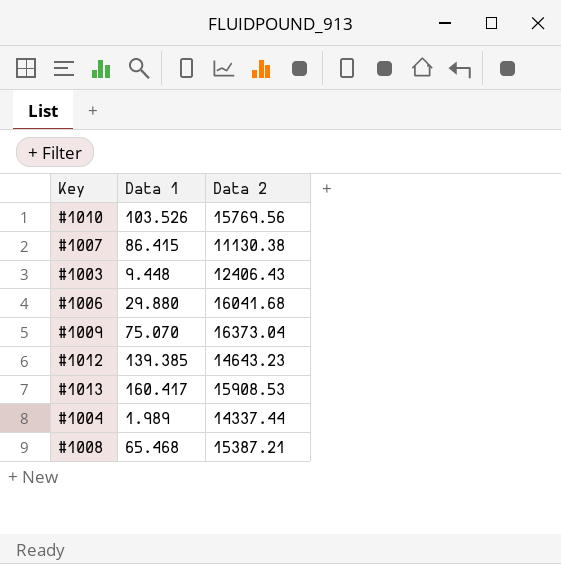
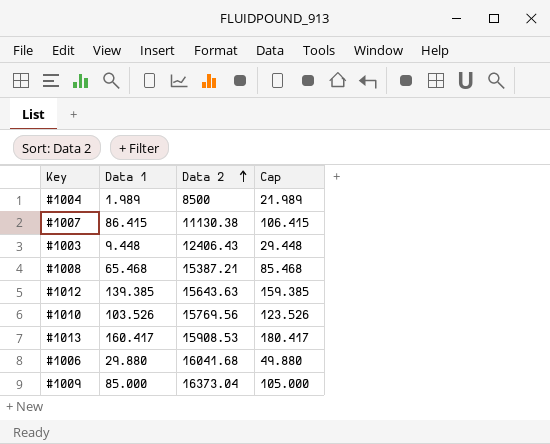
row order: none -> Data 2 ascending
column Cap | formula: none -> [Data 1] + 20
#1004 | Data 2: 14337.44 -> 8500
#1012 | Data 2: 14643.23 -> 15643.63
#1009 | Data 1: 75.070 -> 85.000

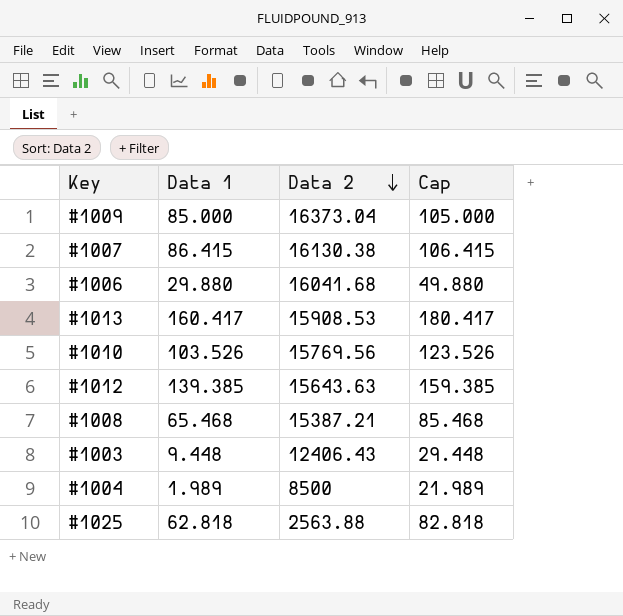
row order: Data 2 ascending -> Data 2 descending
#1007 | Data 2: 11130.38 -> 16130.38
row #1025: none -> 62.818 | 2563.88 | 82.818

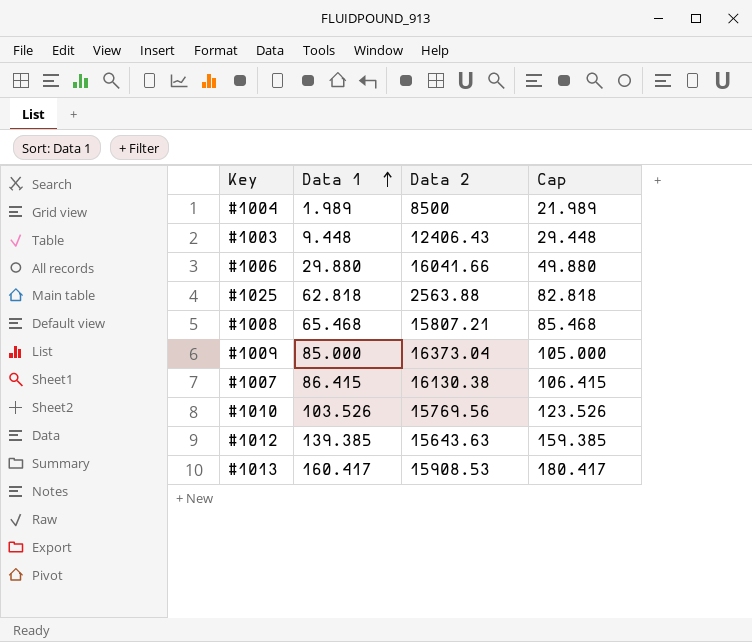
row order: Data 2 descending -> Data 1 ascending
#1006 | Data 2: 16041.68 -> 16041.66
#1008 | Data 2: 15387.21 -> 15807.21

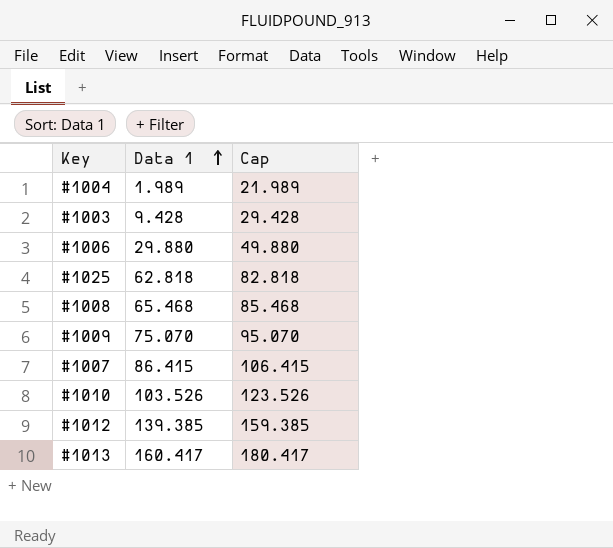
column Data 2 | position: 3 -> none
#1003 | Data 1: 9.448 -> 9.428
#1003 | Cap: 29.448 -> 29.428
#1009 | Data 1: 85.000 -> 75.070
#1009 | Cap: 105.000 -> 95.070

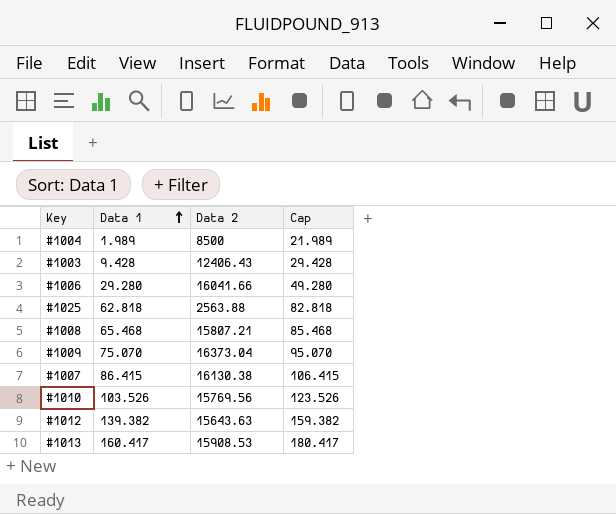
column Data 2 | position: none -> 3
#1006 | Data 1: 29.880 -> 29.280
#1006 | Cap: 49.880 -> 49.280
#1012 | Data 1: 139.385 -> 139.382
#1012 | Cap: 159.385 -> 159.382

